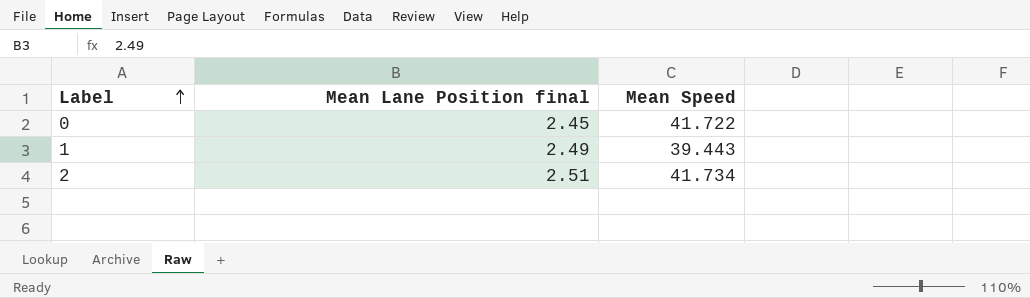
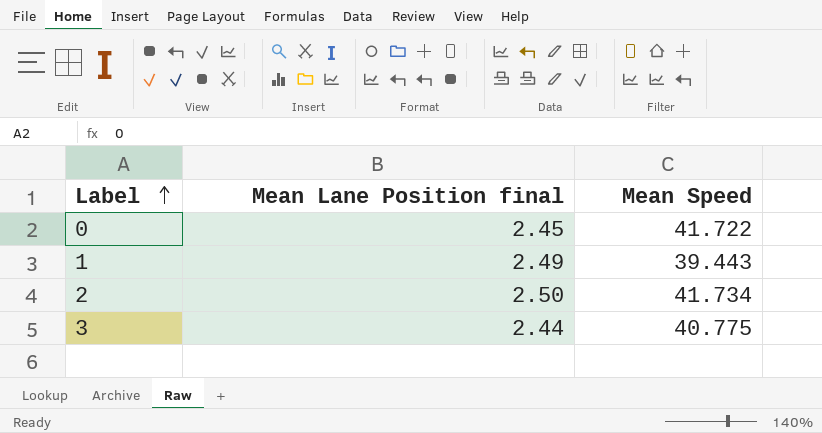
2 | Mean Lane Position final: 2.51 -> 2.50
row 3: none -> 2.44 | 40.775

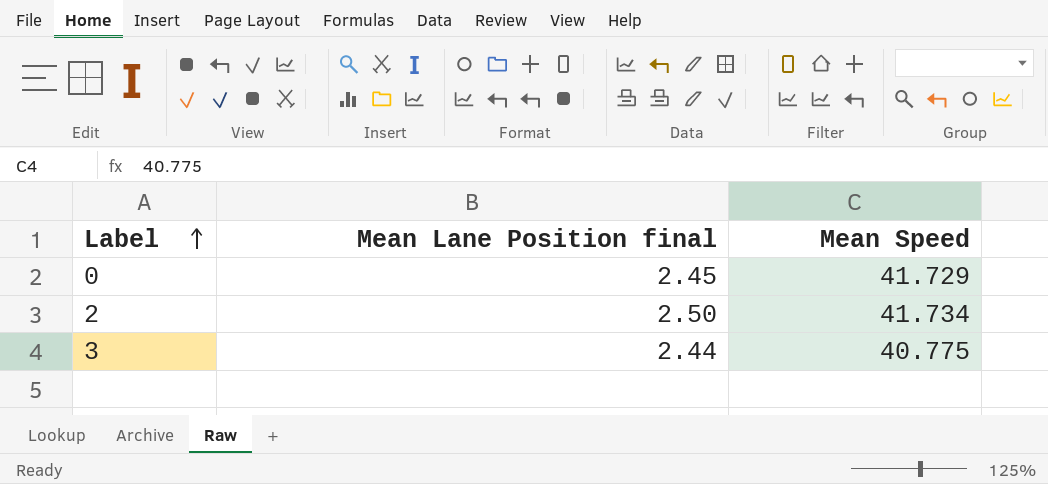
row 1: 2.49 | 39.443 -> none
0 | Mean Speed: 41.722 -> 41.729

